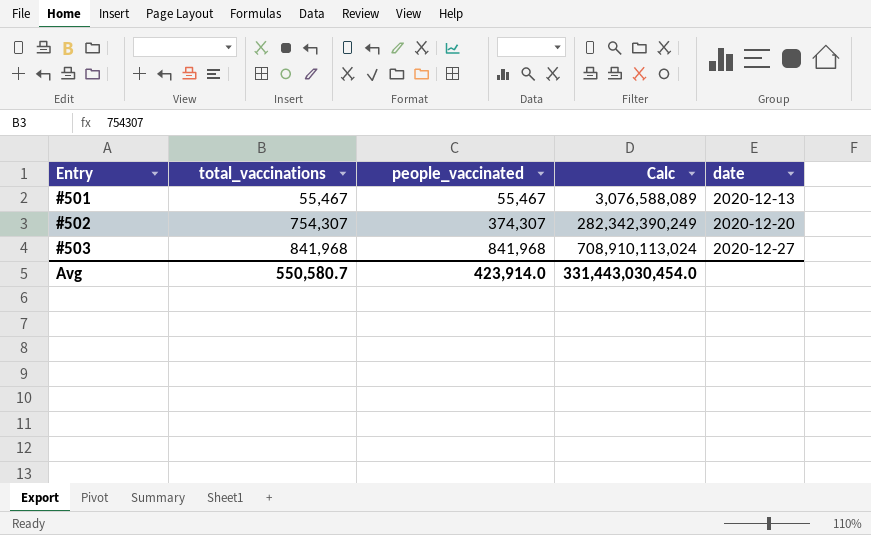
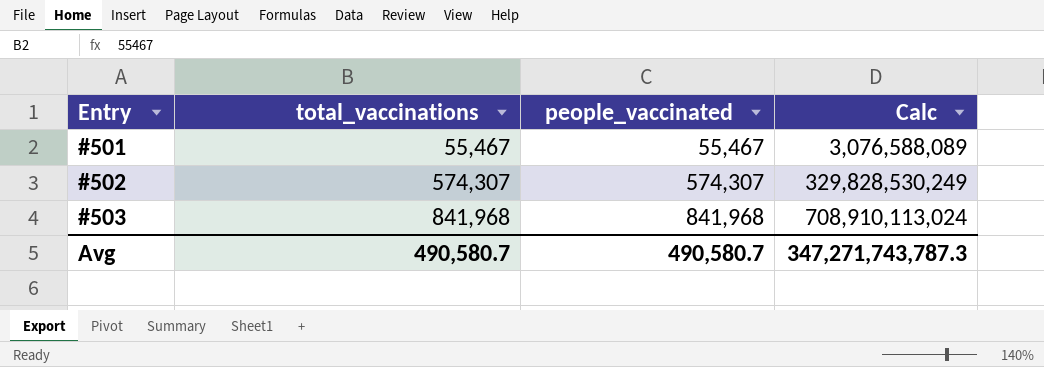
column date | position: 5 -> none
#502 | total_vaccinations: 754,307 -> 574,307
#502 | people_vaccinated: 374,307 -> 574,307
#502 | Calc: 282,342,390,249 -> 329,828,530,249
Avg | total_vaccinations: 550,580.7 -> 490,580.7
Avg | people_vaccinated: 423,914.0 -> 490,580.7
Avg | Calc: 331,443,030,454.0 -> 347,271,743,787.3

